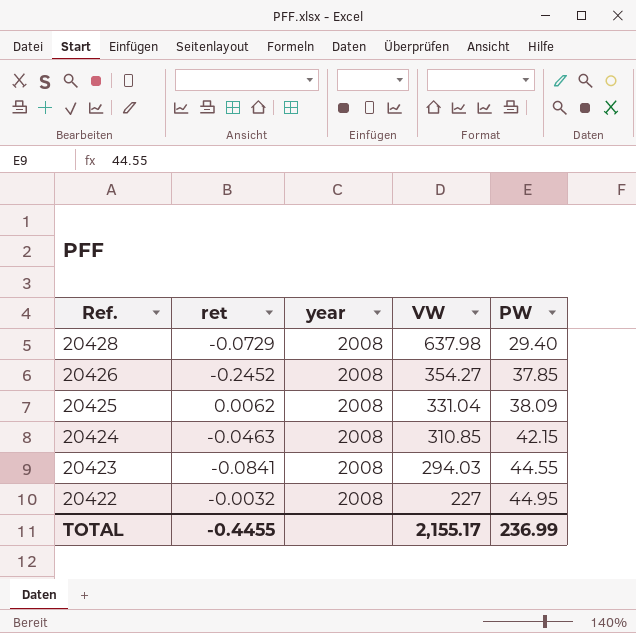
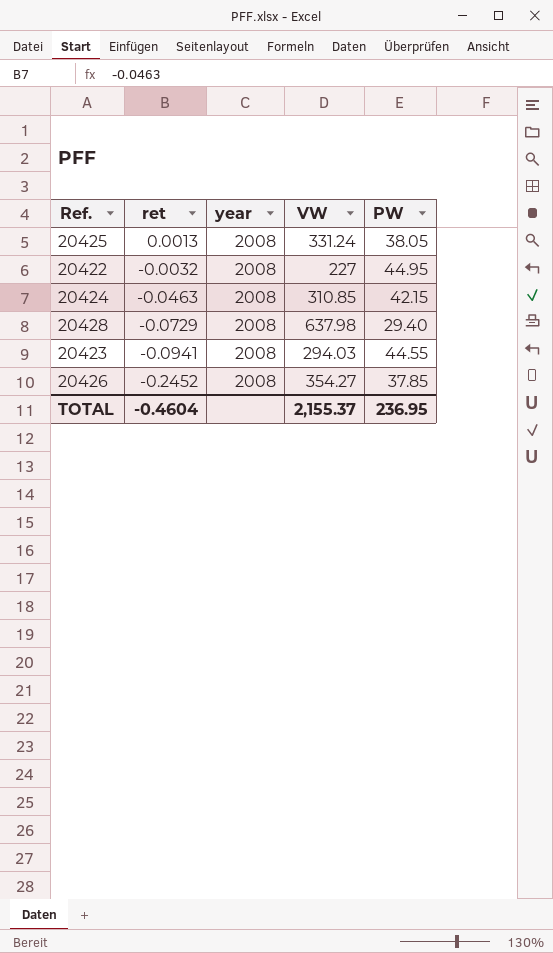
row order: Ref. descending -> ret descending
20425 | ret: 0.0062 -> 0.0013
20425 | VW: 331.04 -> 331.24
20425 | PW: 38.09 -> 38.05
20423 | ret: -0.0841 -> -0.0941
TOTAL | ret: -0.4455 -> -0.4604
TOTAL | VW: 2,155.17 -> 2,155.37
TOTAL | PW: 236.99 -> 236.95

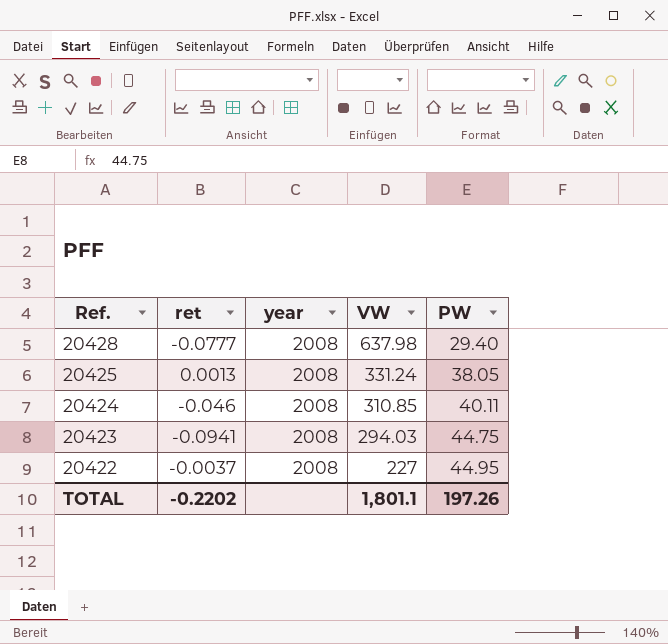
row order: ret descending -> Ref. descending
row 20426: -0.2452 | 2008 | 354.27 | 37.85 -> none
20428 | ret: -0.0729 -> -0.0777
20424 | ret: -0.0463 -> -0.046
20424 | PW: 42.15 -> 40.11
20423 | PW: 44.55 -> 44.75
20422 | ret: -0.0032 -> -0.0037
TOTAL | ret: -0.4604 -> -0.2202
TOTAL | VW: 2,155.37 -> 1,801.1
TOTAL | PW: 236.95 -> 197.26

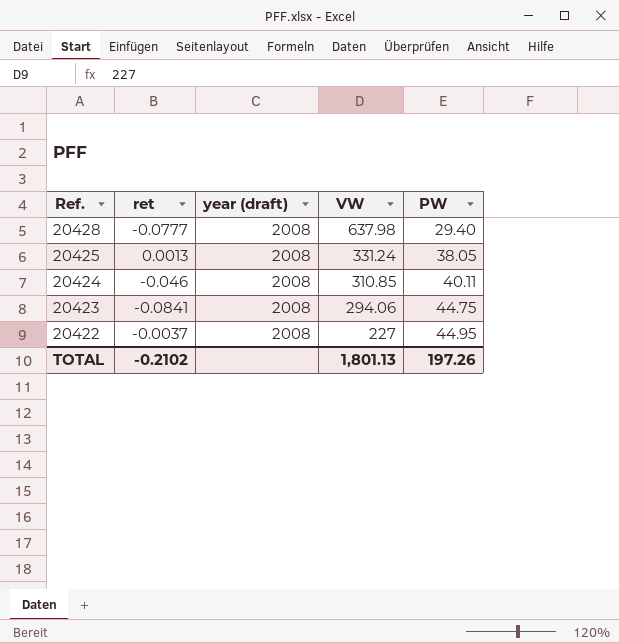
column name: year -> year (draft)
20423 | ret: -0.0941 -> -0.0841
20423 | VW: 294.03 -> 294.06
TOTAL | ret: -0.2202 -> -0.2102
TOTAL | VW: 1,801.1 -> 1,801.13

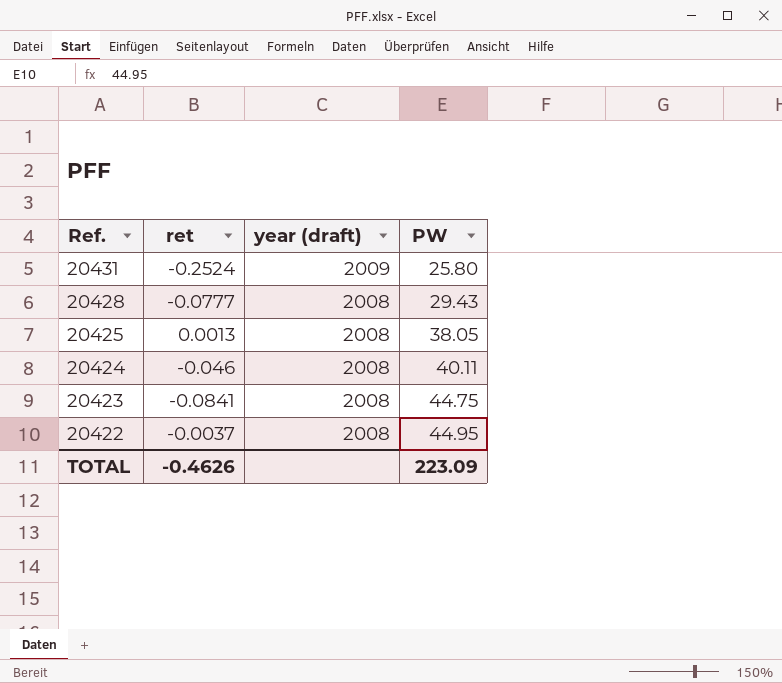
column VW | position: 4 -> none
row 20431: none -> -0.2524 | 2009 | 25.80
20428 | PW: 29.40 -> 29.43
TOTAL | ret: -0.2102 -> -0.4626
TOTAL | PW: 197.26 -> 223.09

